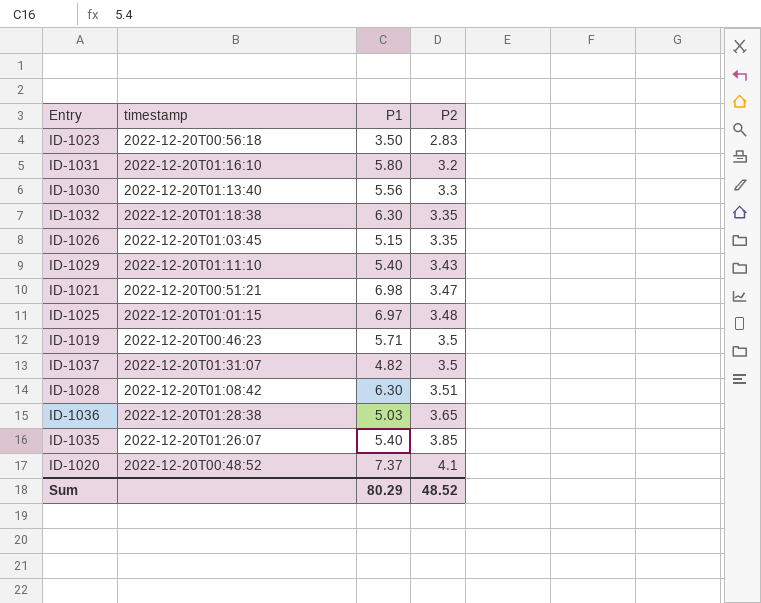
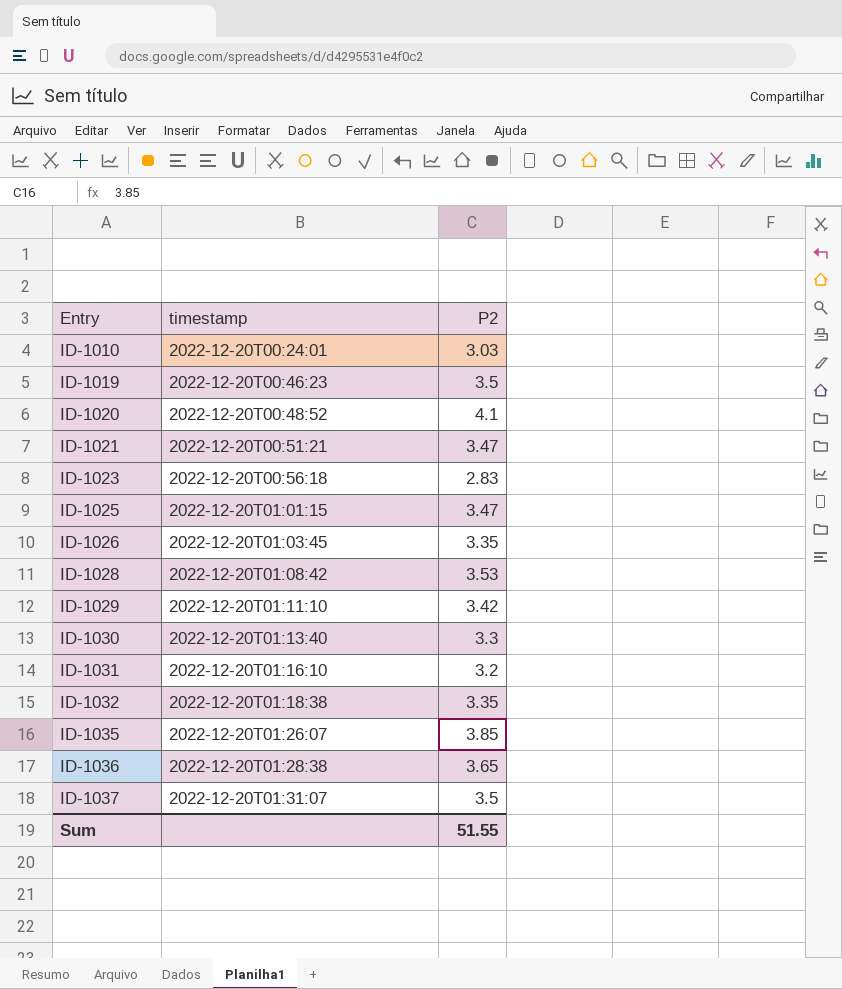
row order: P2 ascending -> Entry ascending
column P1 | position: 3 -> none
row ID-1010: none -> 2022-12-20T00:24:01 | 3.03
ID-1025 | P2: 3.48 -> 3.47
ID-1028 | P2: 3.51 -> 3.53
ID-1029 | P2: 3.43 -> 3.42
Sum | P2: 48.52 -> 51.55

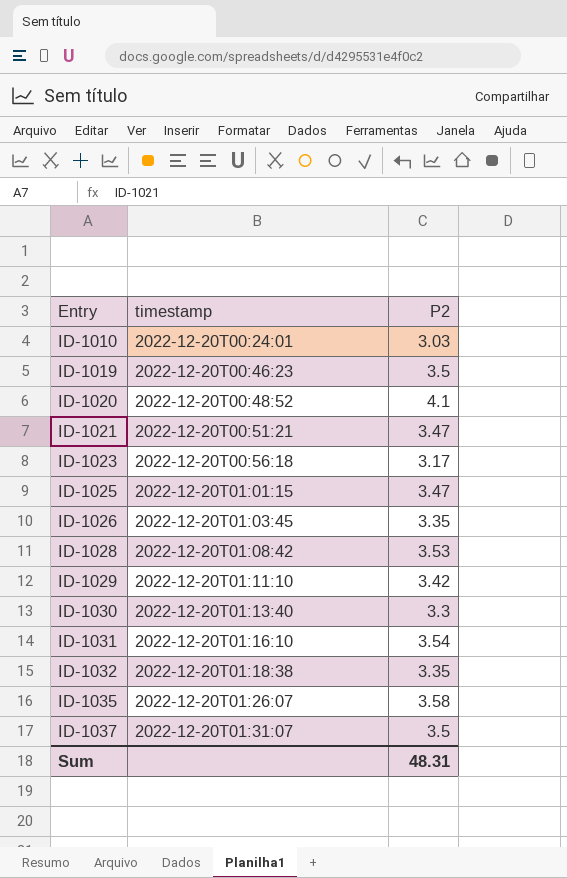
row ID-1036: 2022-12-20T01:28:38 | 3.65 -> none
ID-1023 | P2: 2.83 -> 3.17
ID-1031 | P2: 3.2 -> 3.54
ID-1035 | P2: 3.85 -> 3.58
Sum | P2: 51.55 -> 48.31

